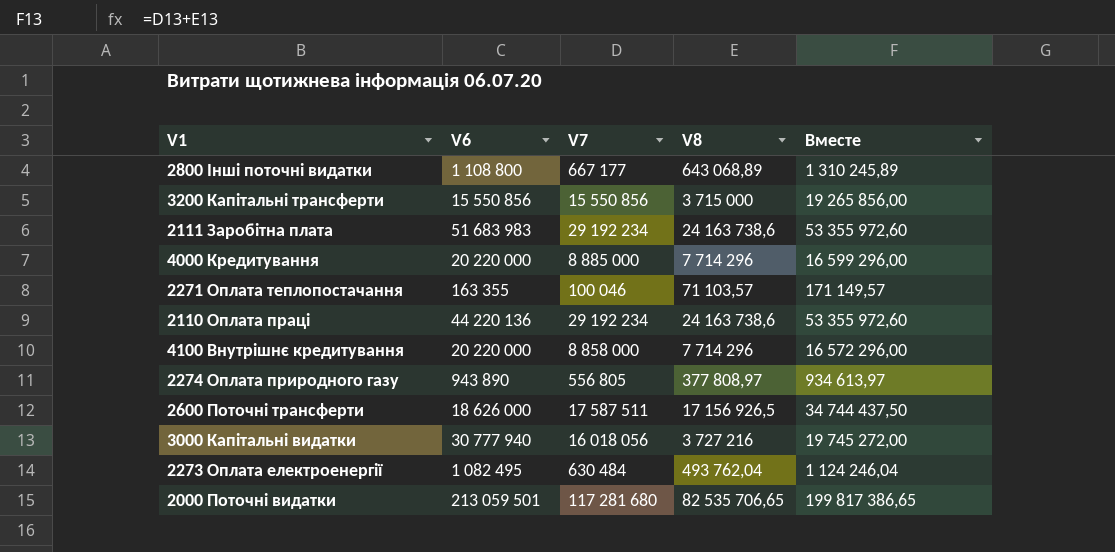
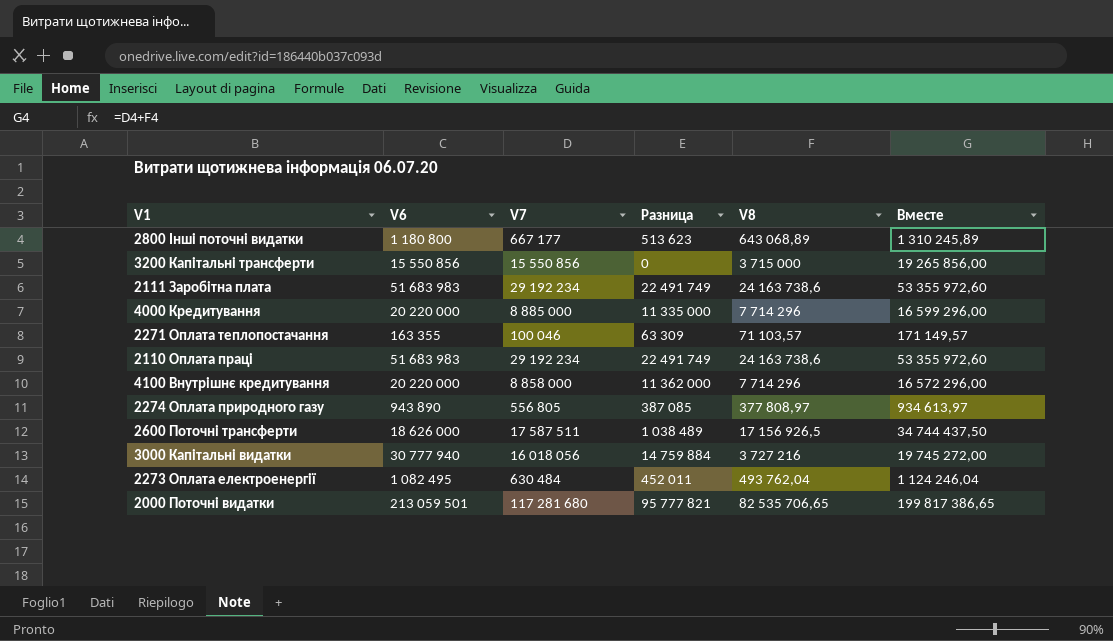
column Разница | formula: none -> [V6] - [V7]
2800 Інші поточні видатки | V6: 1 108 800 -> 1 180 800
2110 Оплата праці | V6: 44 220 136 -> 51 683 983

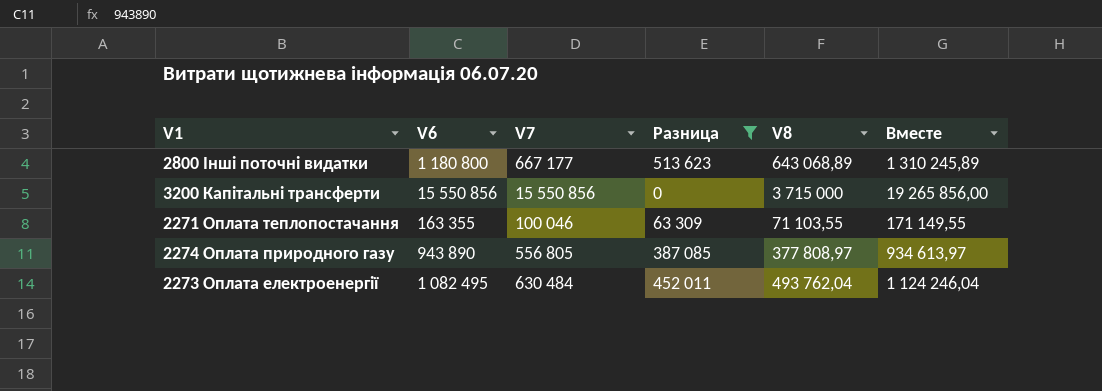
filter: none -> Разница <= 513 623
2271 Оплата теплопостачання | V8: 71 103,57 -> 71 103,55
2271 Оплата теплопостачання | Вместе: 171 149,57 -> 171 149,55

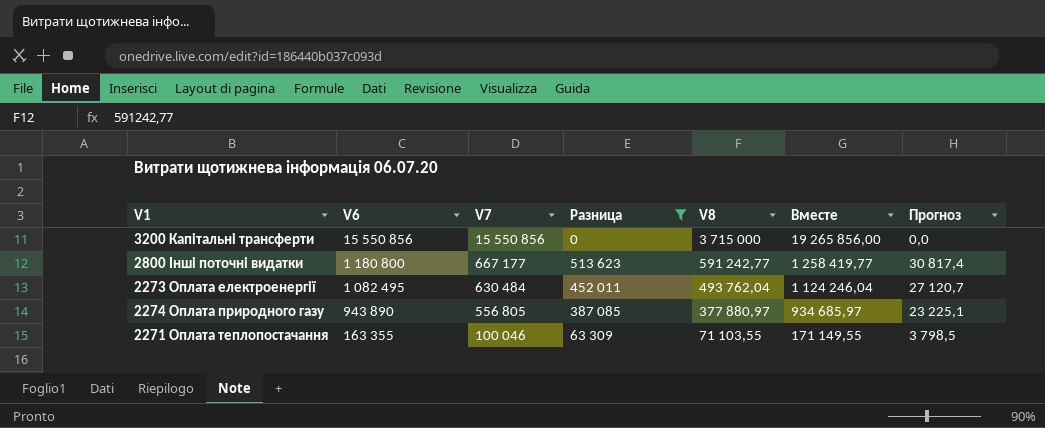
row order: none -> V6 descending
column Прогноз | formula: none -> [Разница] * 0,06
2800 Інші поточні видатки | V8: 643 068,89 -> 591 242,77
2800 Інші поточні видатки | Вместе: 1 310 245,89 -> 1 258 419,77
2274 Оплата природного газу | V8: 377 808,97 -> 377 880,97
2274 Оплата природного газу | Вместе: 934 613,97 -> 934 685,97

